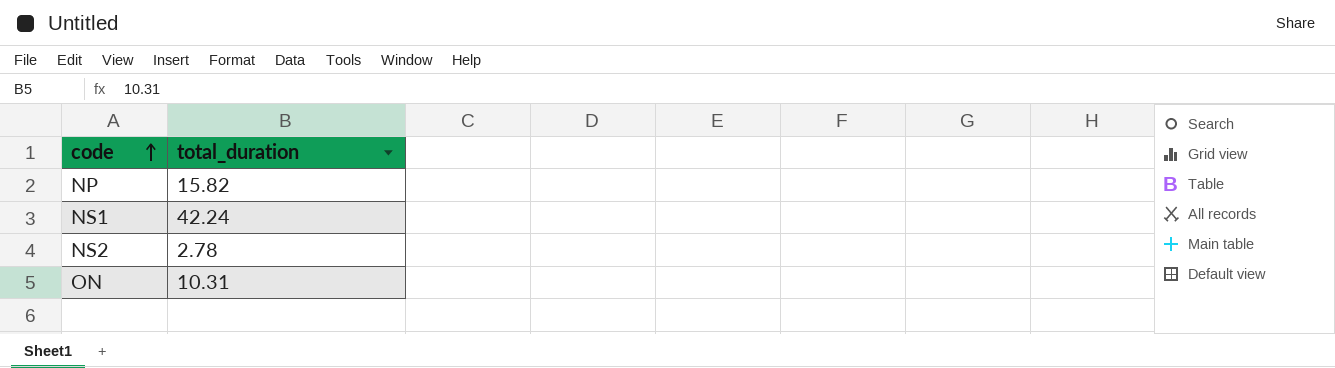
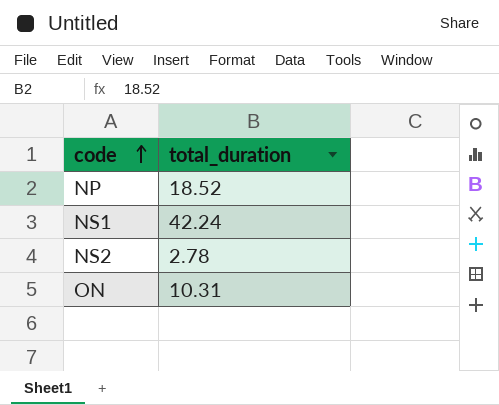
NP | total_duration: 15.82 -> 18.52

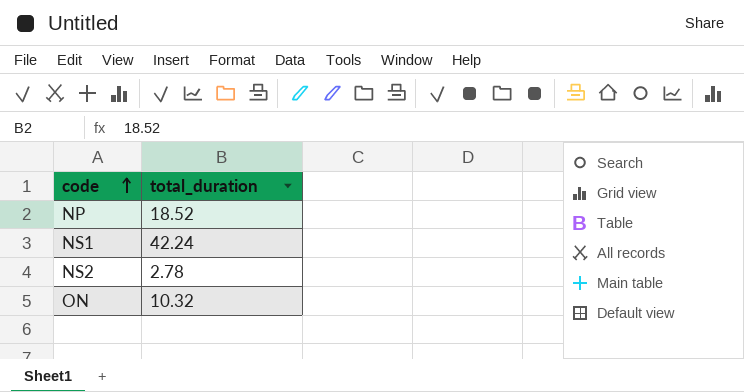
ON | total_duration: 10.31 -> 10.32

